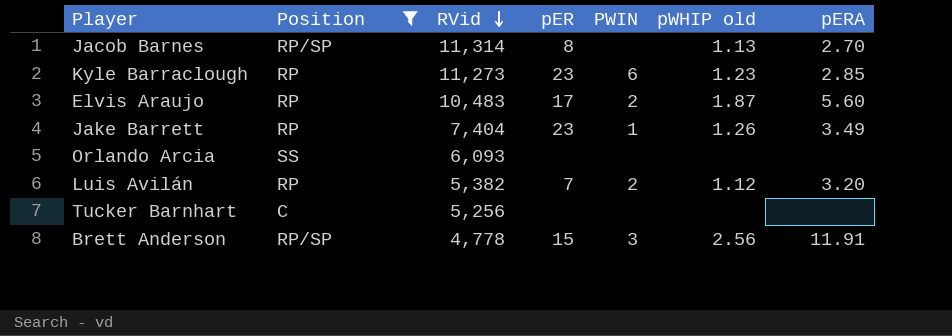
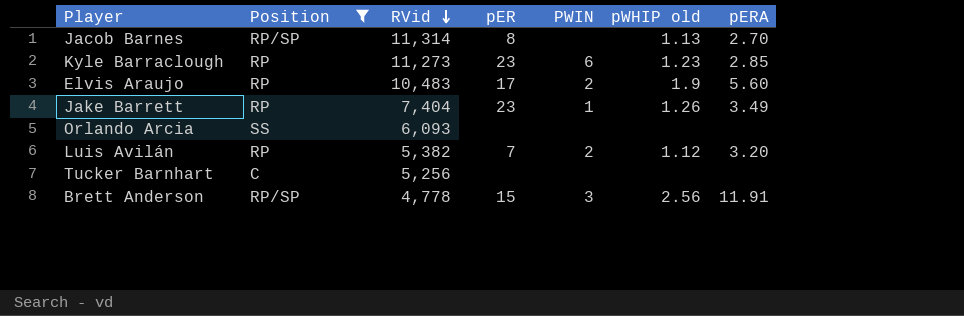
Elvis Araujo | pWHIP old: 1.87 -> 1.9

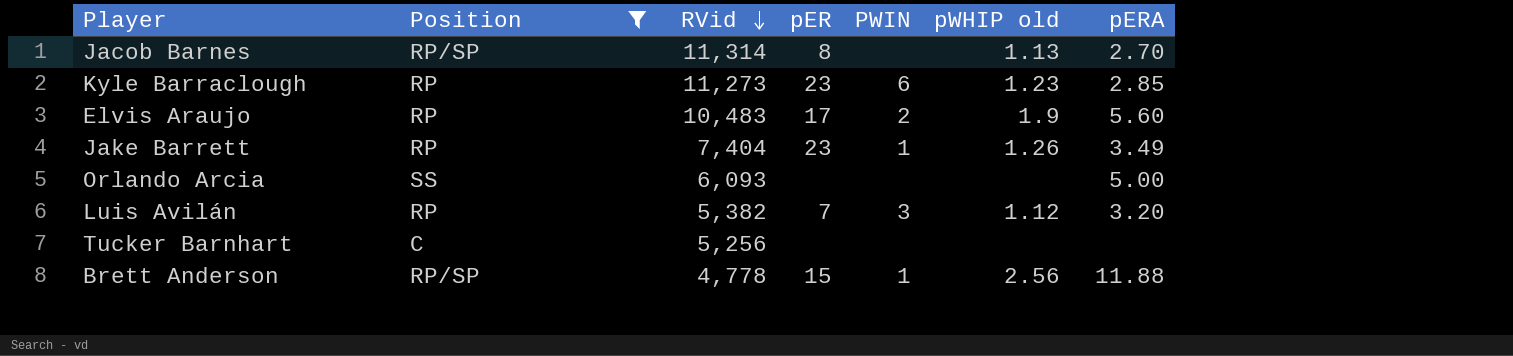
Orlando Arcia | pERA: none -> 5.00
Luis Avilán | PWIN: 2 -> 3
Brett Anderson | PWIN: 3 -> 1
Brett Anderson | pERA: 11.91 -> 11.88

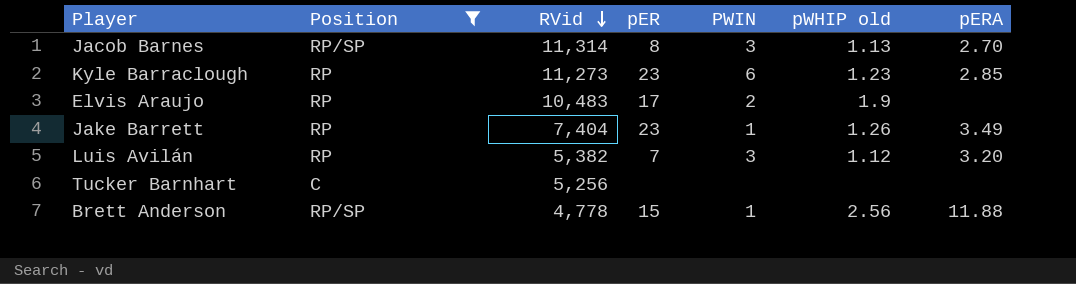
row Orlando Arcia: SS | 6,093 | none | none | none | 5.00 -> none
Jacob Barnes | PWIN: none -> 3
Elvis Araujo | pERA: 5.60 -> none

